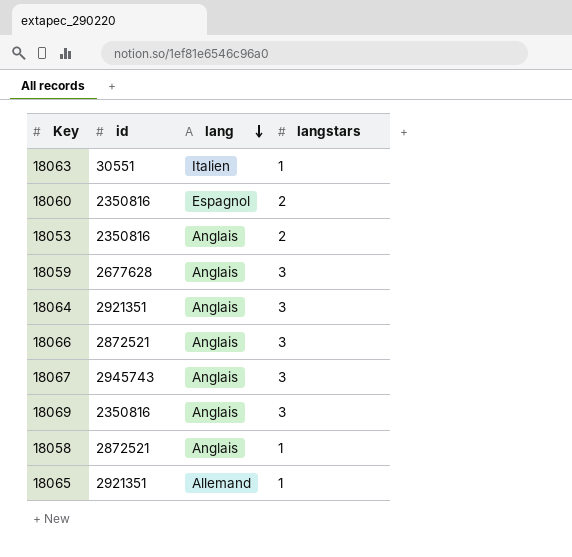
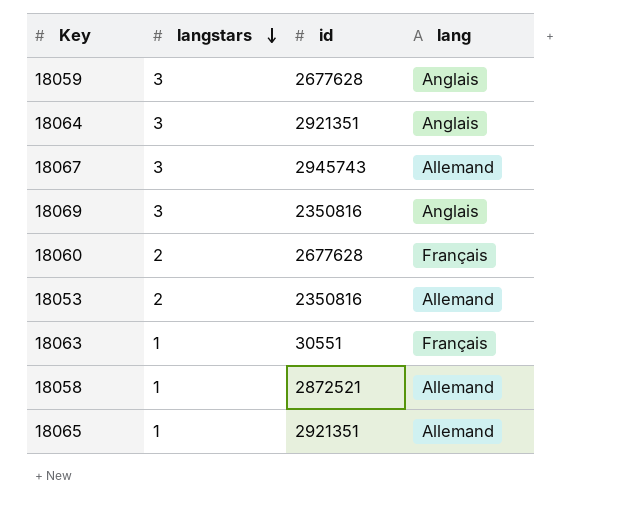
row order: lang descending -> langstars descending
column langstars | position: 4 -> 2
row 18066: 2872521 | Anglais | 3 -> none
18067 | lang: Anglais -> Allemand
18060 | id: 2350816 -> 2677628
18060 | lang: Espagnol -> Français
18053 | lang: Anglais -> Allemand
18063 | lang: Italien -> Français
18058 | lang: Anglais -> Allemand

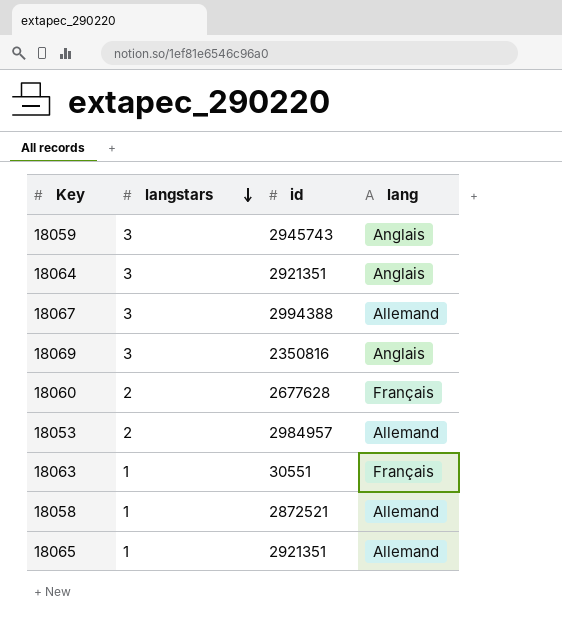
18059 | id: 2677628 -> 2945743
18067 | id: 2945743 -> 2994388
18053 | id: 2350816 -> 2984957

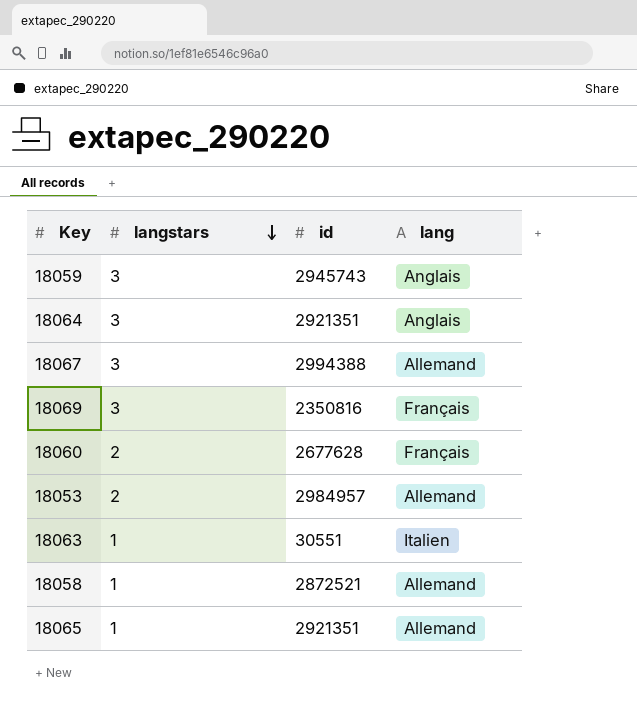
18069 | lang: Anglais -> Français
18063 | lang: Français -> Italien

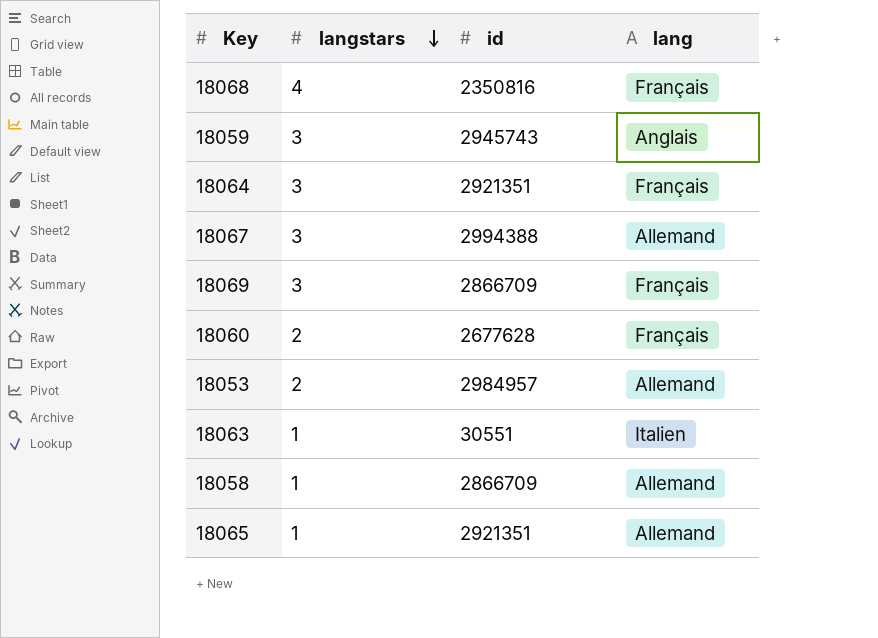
row 18068: none -> 4 | 2350816 | Français
18064 | lang: Anglais -> Français
18069 | id: 2350816 -> 2866709
18058 | id: 2872521 -> 2866709

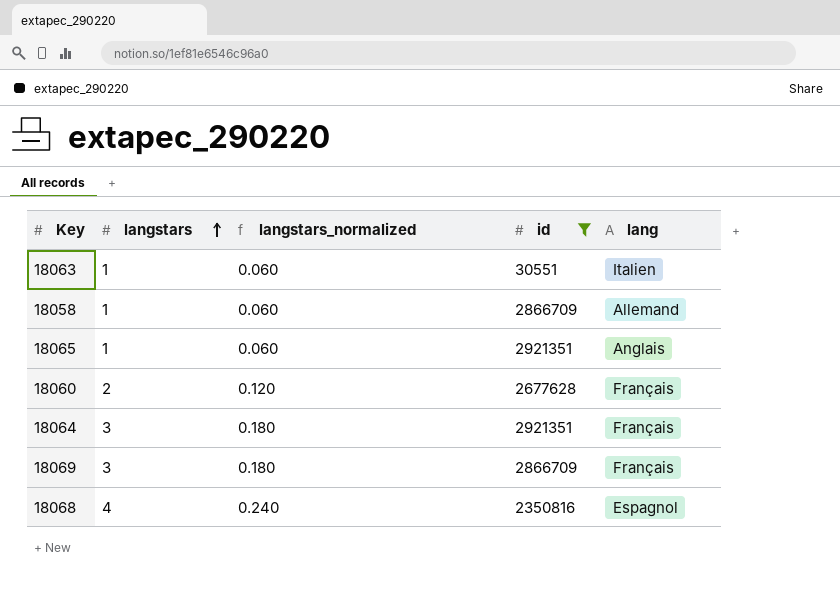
filter: none -> id <= 2921351
row order: langstars descending -> langstars ascending
column langstars_normalized | formula: none -> [langstars] * 0.06
18065 | lang: Allemand -> Anglais
18068 | lang: Français -> Espagnol

